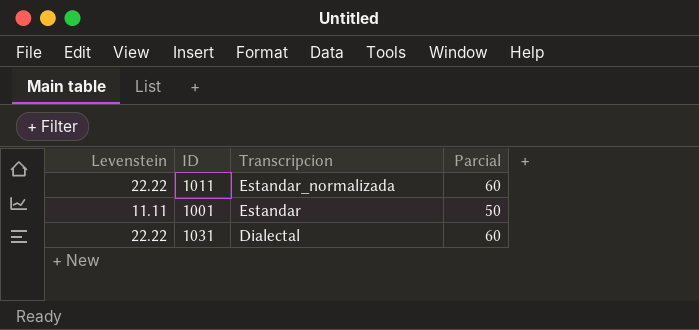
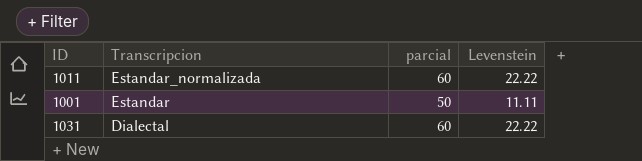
column name: Parcial -> parcial
column Levenstein | position: 1 -> 4

